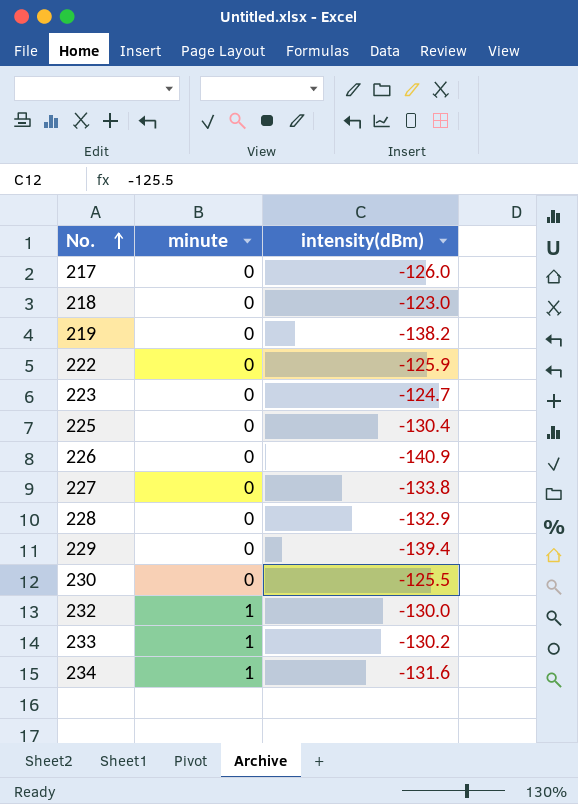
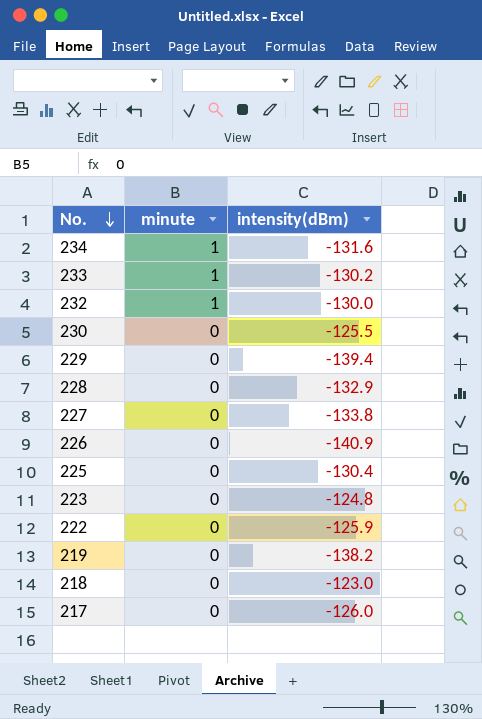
row order: No. ascending -> No. descending
223 | intensity(dBm): -124.7 -> -124.8

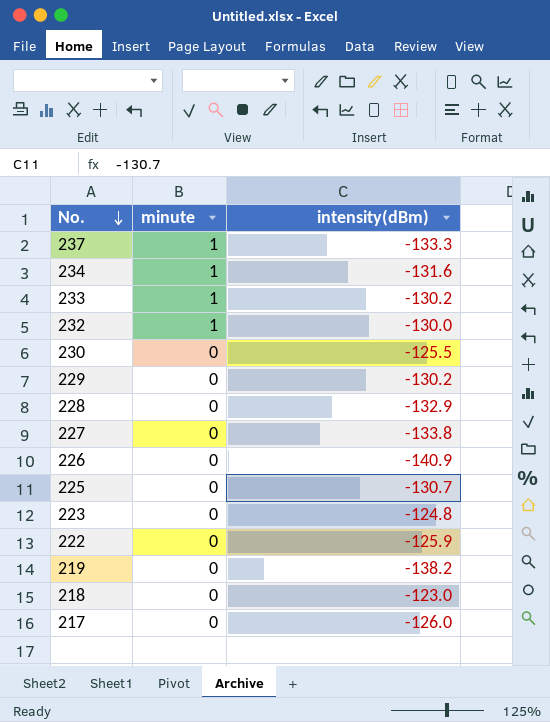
row 237: none -> 1 | -133.3
229 | intensity(dBm): -139.4 -> -130.2
225 | intensity(dBm): -130.4 -> -130.7

